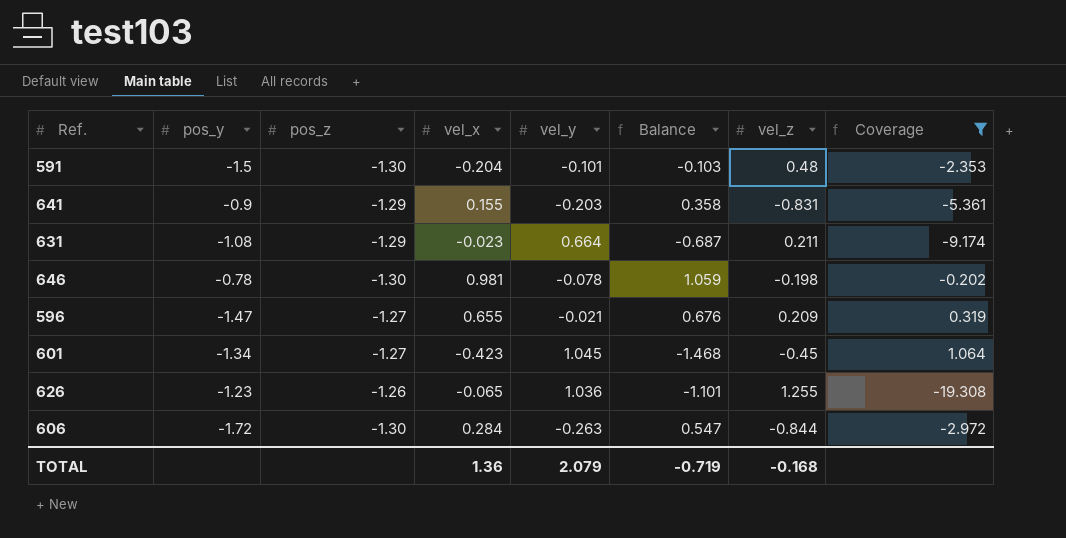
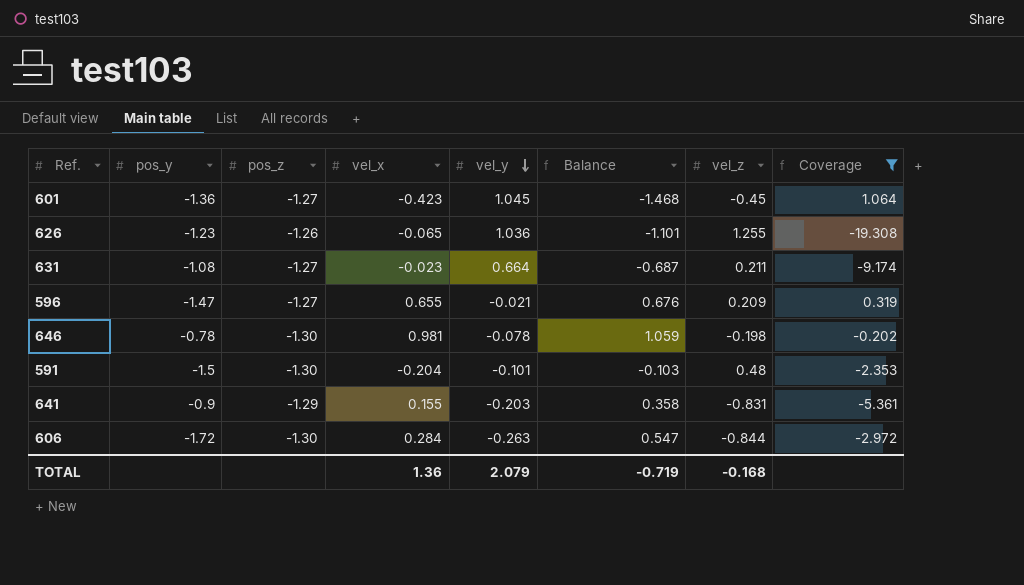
row order: none -> vel_y descending
601 | pos_y: -1.34 -> -1.36
631 | pos_z: -1.29 -> -1.27

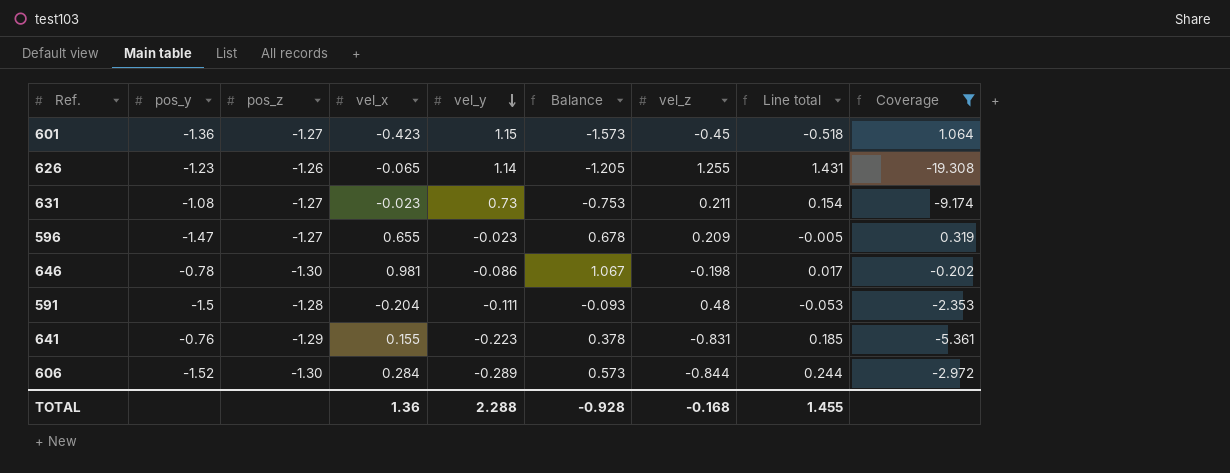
column Line total | formula: none -> [vel_y] * [vel_z]
601 | vel_y: 1.045 -> 1.15
601 | Balance: -1.468 -> -1.573
626 | vel_y: 1.036 -> 1.14
626 | Balance: -1.101 -> -1.205
631 | vel_y: 0.664 -> 0.73
631 | Balance: -0.687 -> -0.753
596 | vel_y: -0.021 -> -0.023
596 | Balance: 0.676 -> 0.678
646 | vel_y: -0.078 -> -0.086
646 | Balance: 1.059 -> 1.067
591 | pos_z: -1.30 -> -1.28
591 | vel_y: -0.101 -> -0.111
591 | Balance: -0.103 -> -0.093
641 | pos_y: -0.9 -> -0.76
641 | vel_y: -0.203 -> -0.223
641 | Balance: 0.358 -> 0.378
606 | pos_y: -1.72 -> -1.52
606 | vel_y: -0.263 -> -0.289
606 | Balance: 0.547 -> 0.573
TOTAL | vel_y: 2.079 -> 2.288
TOTAL | Balance: -0.719 -> -0.928

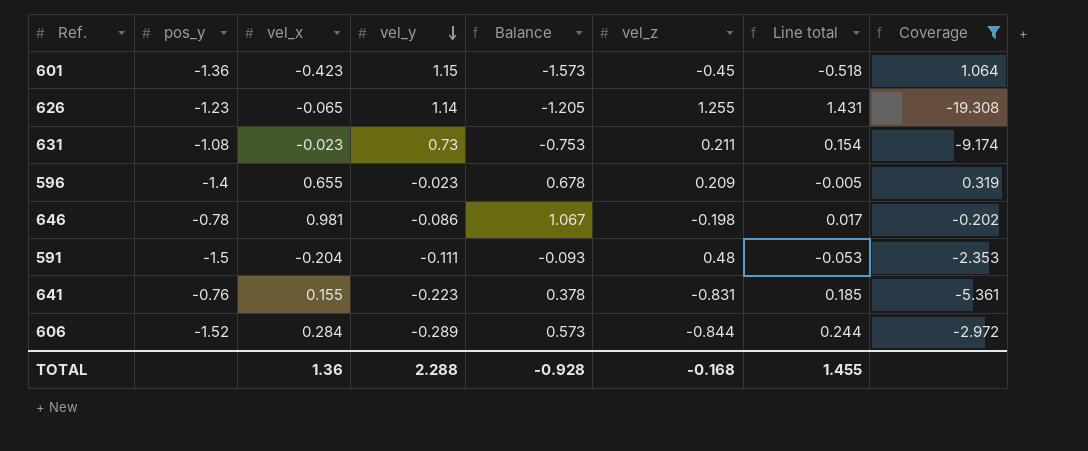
column pos_z | position: 3 -> none
596 | pos_y: -1.47 -> -1.4

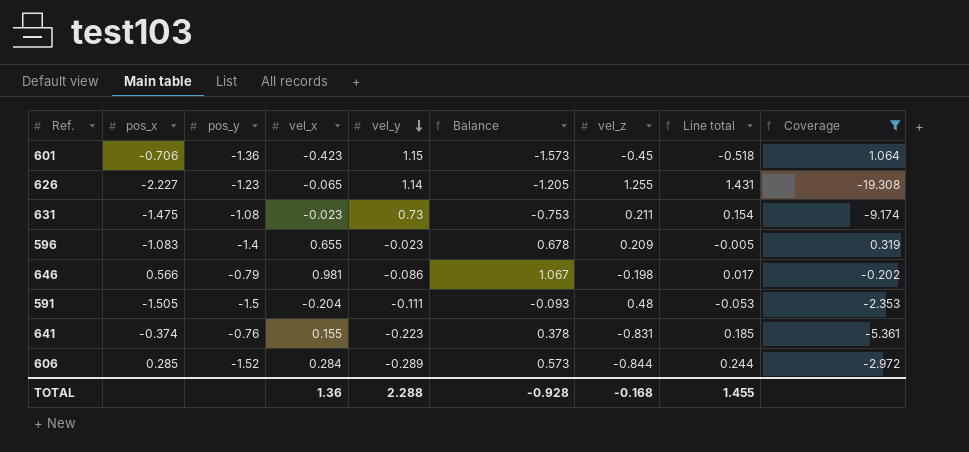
column pos_x | position: none -> 2
646 | pos_y: -0.78 -> -0.79

